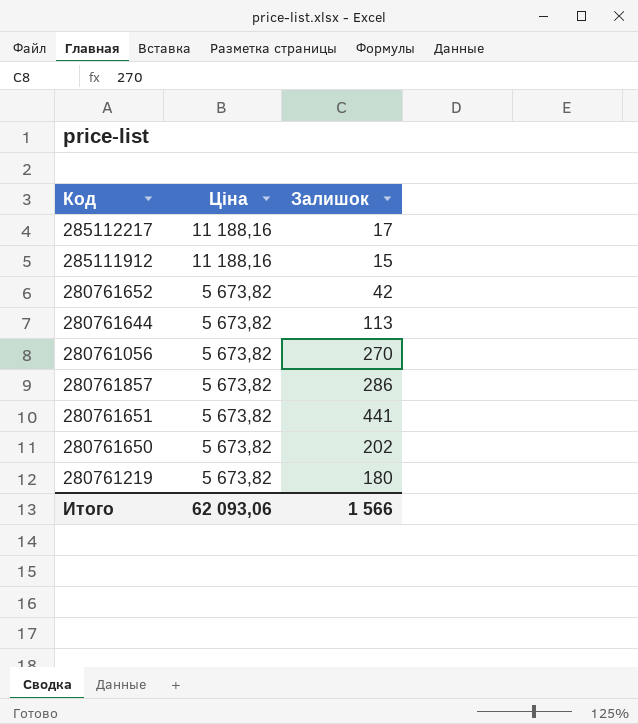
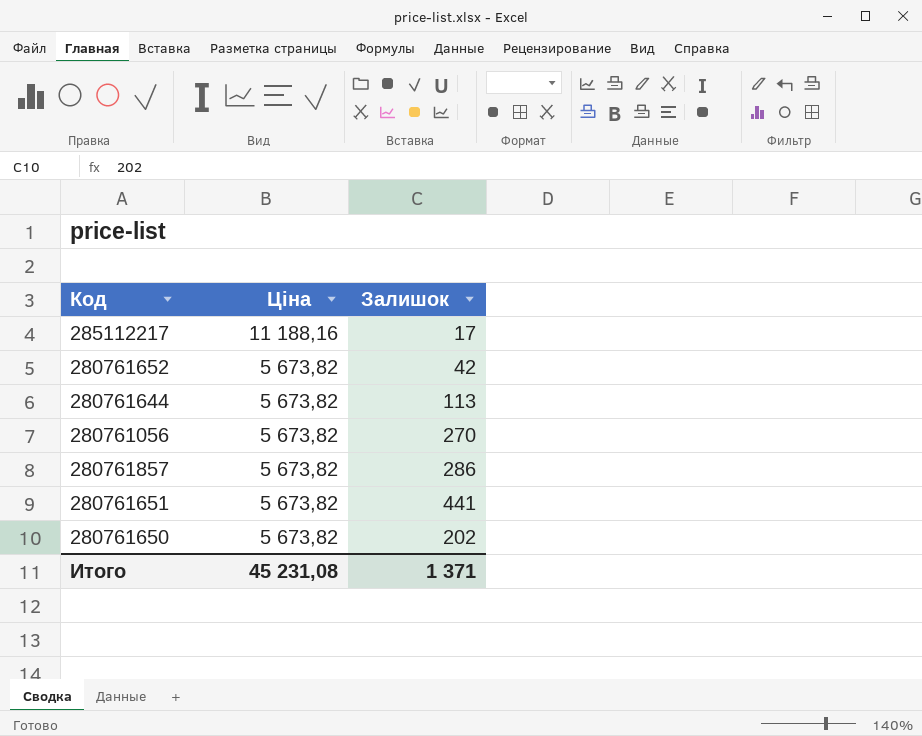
row 285111912: 11 188,16 | 15 -> none
row 280761219: 5 673,82 | 180 -> none
Итого | Ціна: 62 093,06 -> 45 231,08
Итого | Залишок: 1 566 -> 1 371

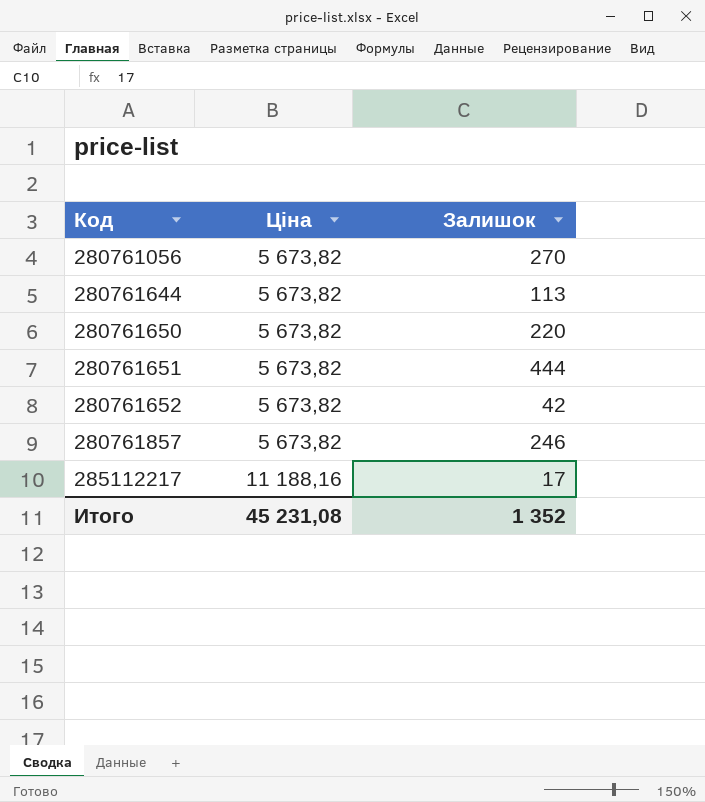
row order: Ціна descending -> Код ascending
280761650 | Залишок: 202 -> 220
280761651 | Залишок: 441 -> 444
280761857 | Залишок: 286 -> 246
Итого | Залишок: 1 371 -> 1 352

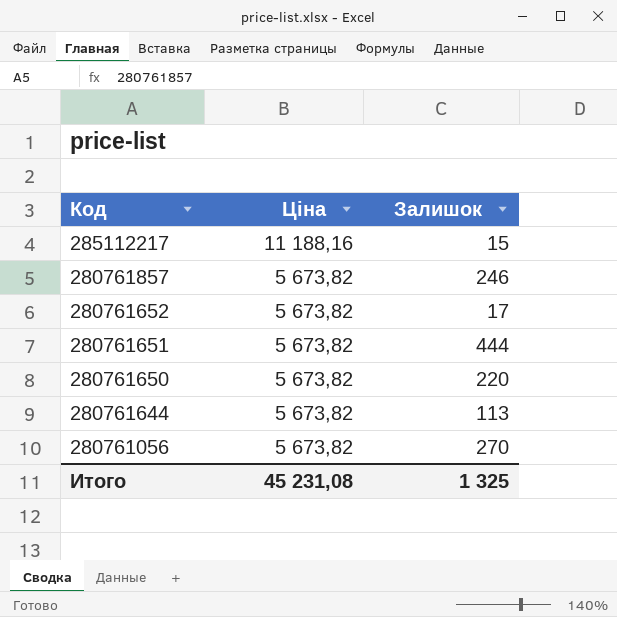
row order: Код ascending -> Код descending
285112217 | Залишок: 17 -> 15
280761652 | Залишок: 42 -> 17
Итого | Залишок: 1 352 -> 1 325

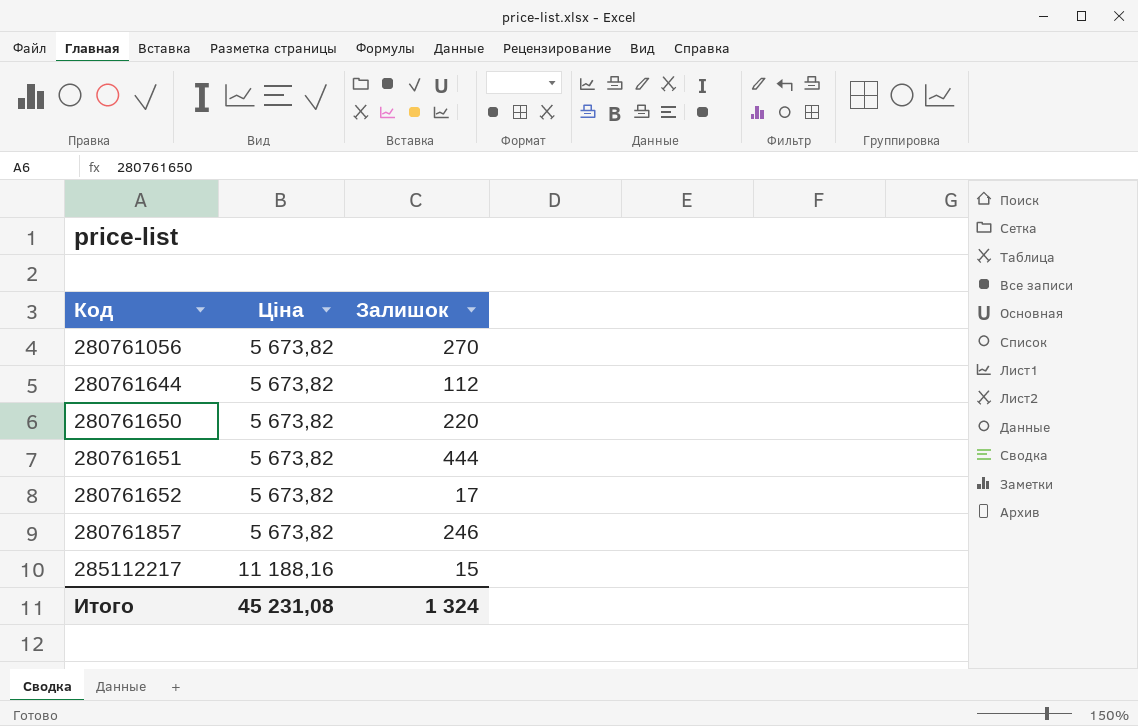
row order: Код descending -> Код ascending
280761644 | Залишок: 113 -> 112
Итого | Залишок: 1 325 -> 1 324

